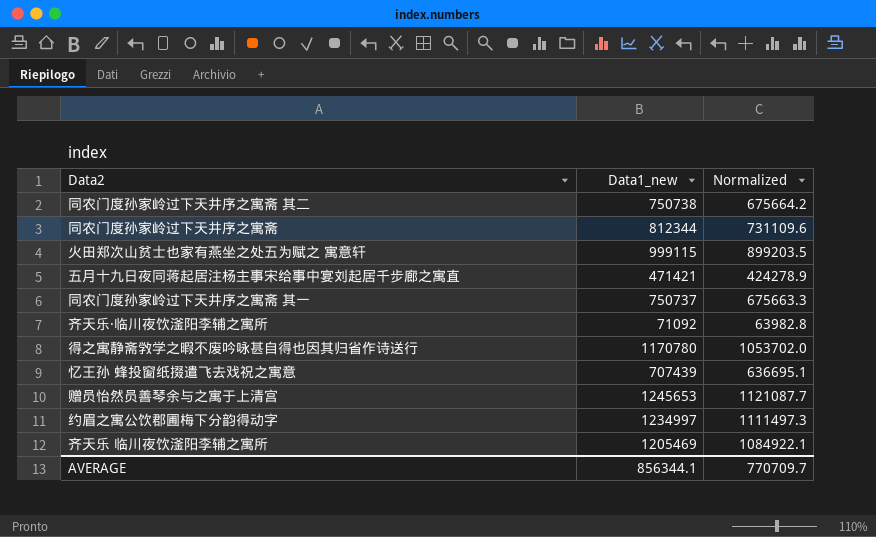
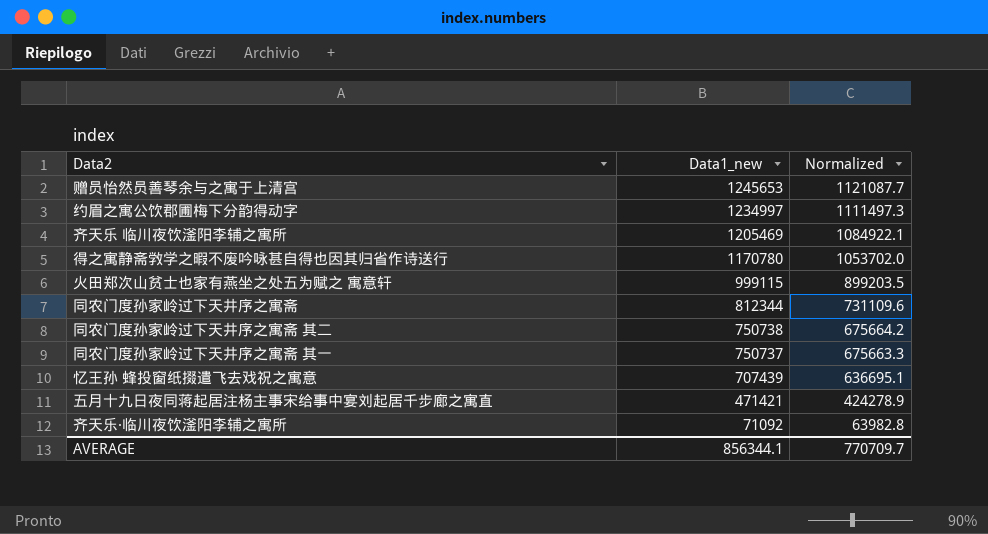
row order: none -> Data1_new descending

